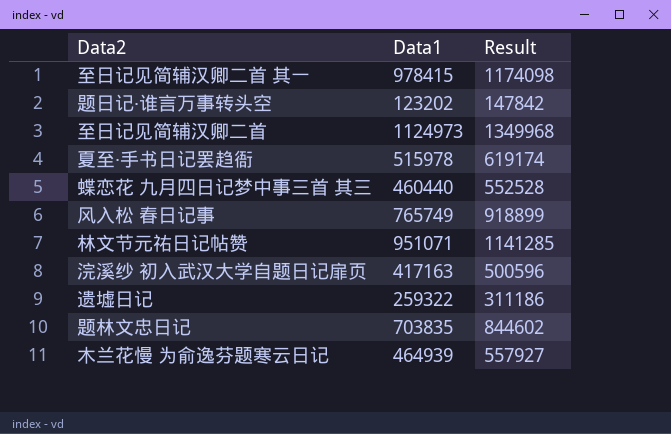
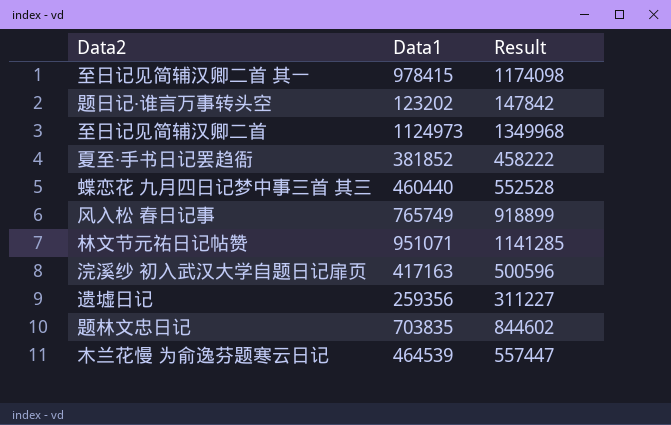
夏至·手书日记罢趋衙 | Data1: 515978 -> 381852
夏至·手书日记罢趋衙 | Result: 619174 -> 458222
遗墟日记 | Data1: 259322 -> 259356
遗墟日记 | Result: 311186 -> 311227
木兰花慢 为俞逸芬题寒云日记 | Data1: 464939 -> 464539
木兰花慢 为俞逸芬题寒云日记 | Result: 557927 -> 557447

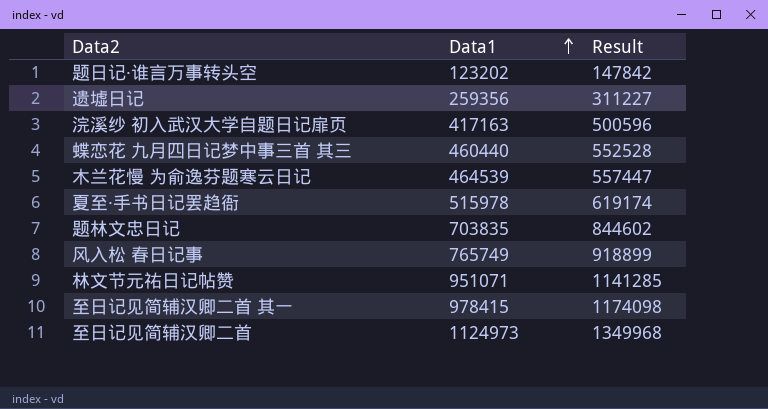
row order: none -> Data1 ascending
夏至·手书日记罢趋衙 | Data1: 381852 -> 515978
夏至·手书日记罢趋衙 | Result: 458222 -> 619174

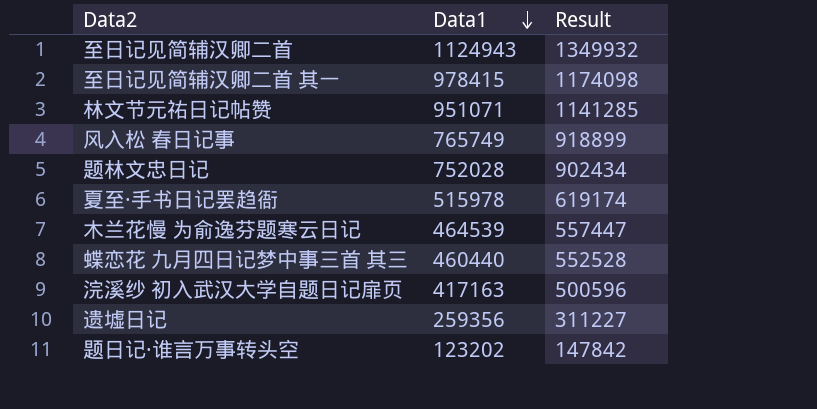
row order: Data1 ascending -> Data1 descending
至日记见简辅汉卿二首 | Data1: 1124973 -> 1124943
至日记见简辅汉卿二首 | Result: 1349968 -> 1349932
题林文忠日记 | Data1: 703835 -> 752028
题林文忠日记 | Result: 844602 -> 902434

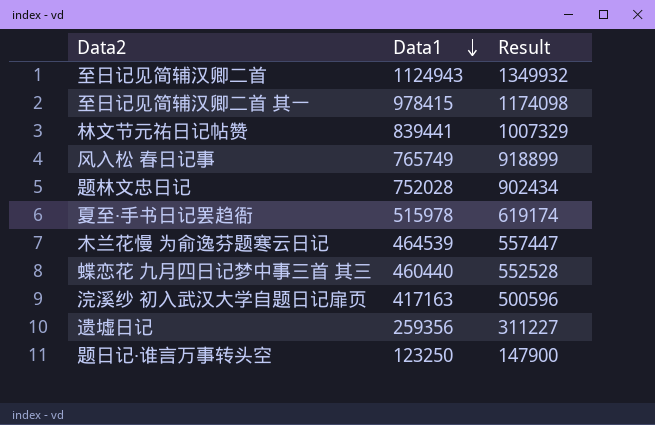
林文节元祐日记帖赞 | Data1: 951071 -> 839441
林文节元祐日记帖赞 | Result: 1141285 -> 1007329
题日记·谁言万事转头空 | Data1: 123202 -> 123250
题日记·谁言万事转头空 | Result: 147842 -> 147900

